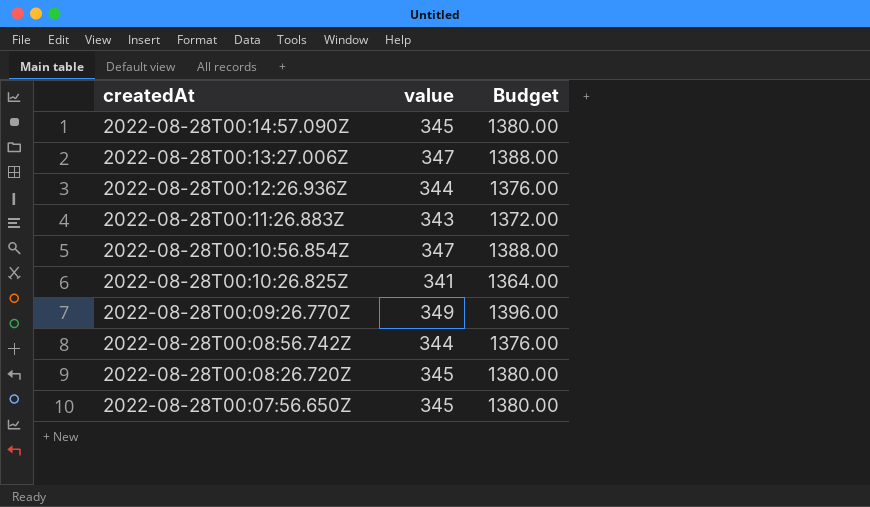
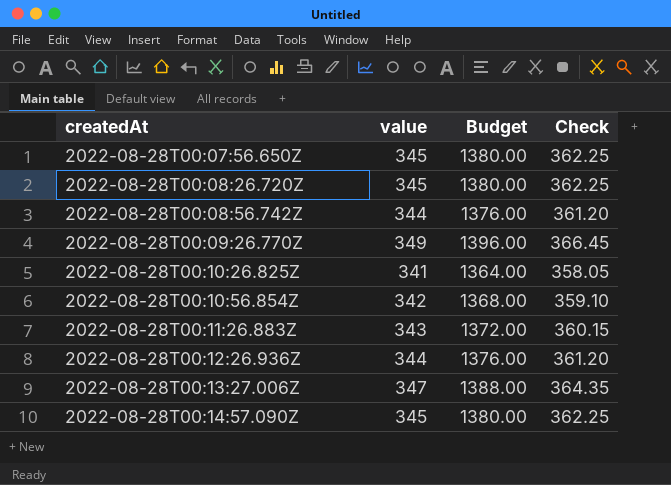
row order: createdAt descending -> createdAt ascending
column Check | formula: none -> [value] * 1.05
2022-08-28T00:10:56.854Z | value: 347 -> 342
2022-08-28T00:10:56.854Z | Budget: 1388.00 -> 1368.00

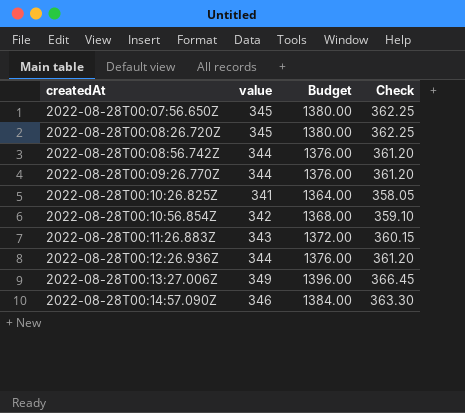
2022-08-28T00:09:26.770Z | value: 349 -> 344
2022-08-28T00:09:26.770Z | Budget: 1396.00 -> 1376.00
2022-08-28T00:09:26.770Z | Check: 366.45 -> 361.20
2022-08-28T00:13:27.006Z | value: 347 -> 349
2022-08-28T00:13:27.006Z | Budget: 1388.00 -> 1396.00
2022-08-28T00:13:27.006Z | Check: 364.35 -> 366.45
2022-08-28T00:14:57.090Z | value: 345 -> 346
2022-08-28T00:14:57.090Z | Budget: 1380.00 -> 1384.00
2022-08-28T00:14:57.090Z | Check: 362.25 -> 363.30

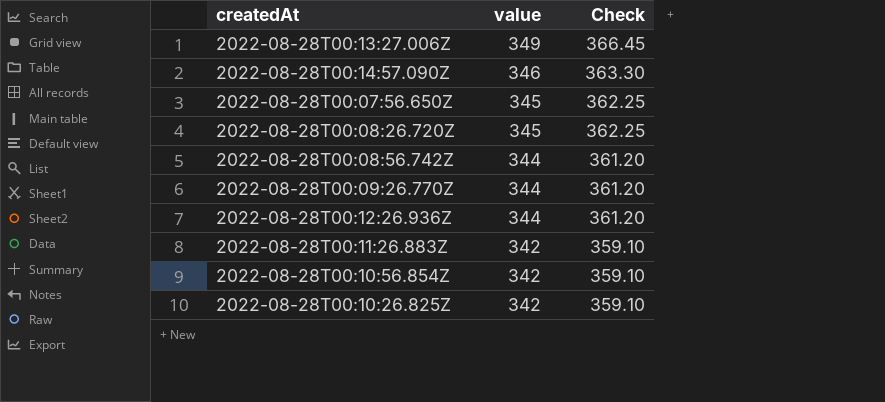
row order: createdAt ascending -> value descending
column Budget | formula: [value] * 4 -> none
2022-08-28T00:11:26.883Z | value: 343 -> 342
2022-08-28T00:11:26.883Z | Check: 360.15 -> 359.10
2022-08-28T00:10:26.825Z | value: 341 -> 342
2022-08-28T00:10:26.825Z | Check: 358.05 -> 359.10

